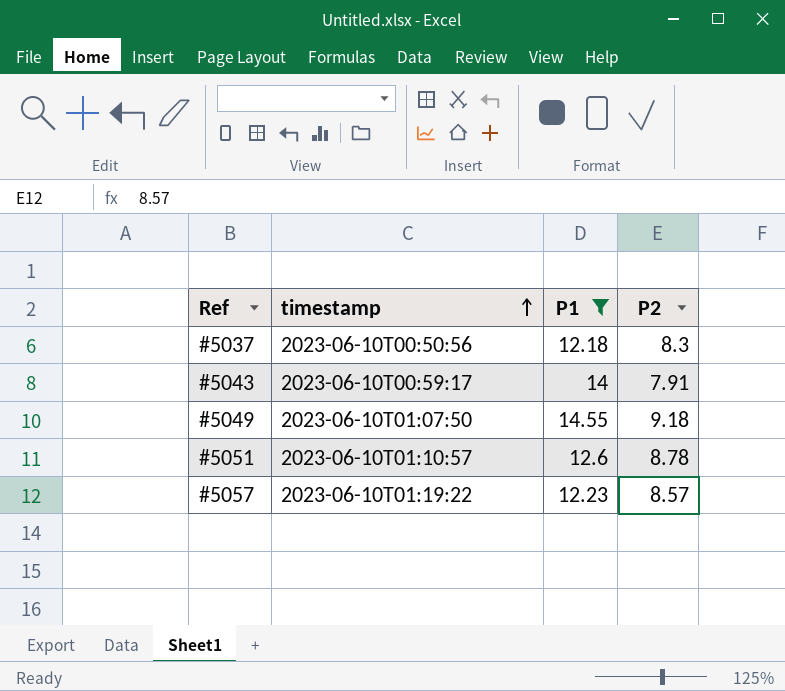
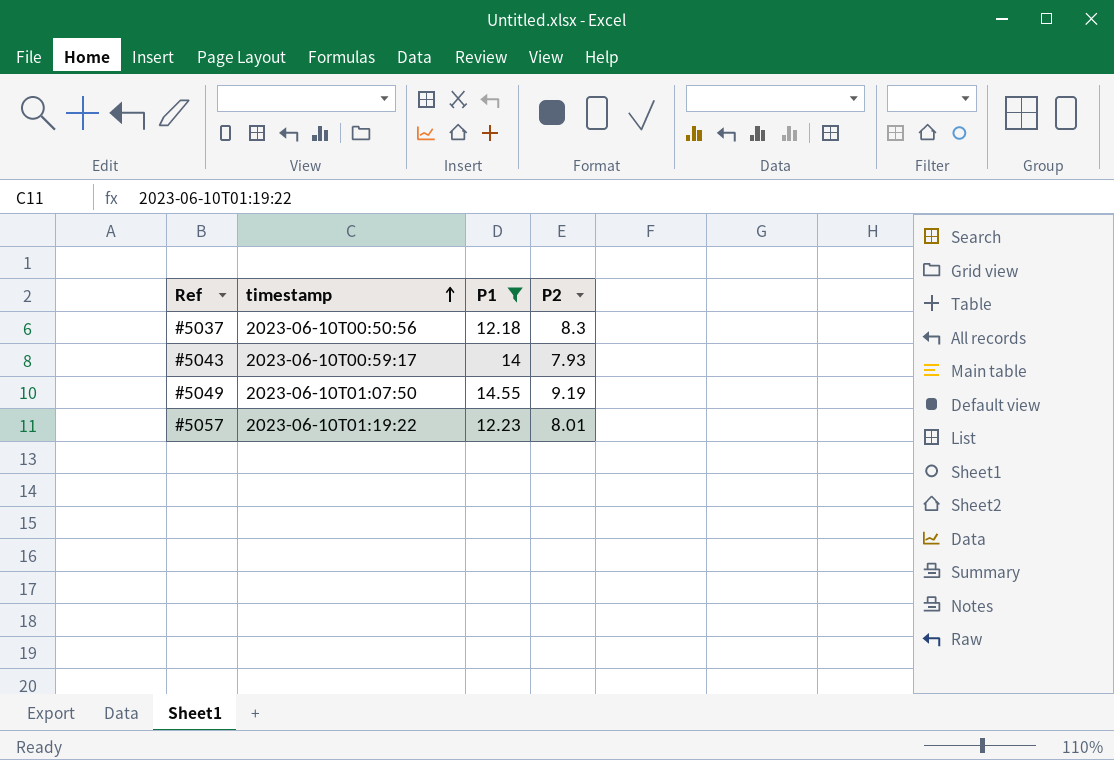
row #5051: 2023-06-10T01:10:57 | 12.6 | 8.78 -> none
#5043 | P2: 7.91 -> 7.93
#5049 | P2: 9.18 -> 9.19
#5057 | P2: 8.57 -> 8.01

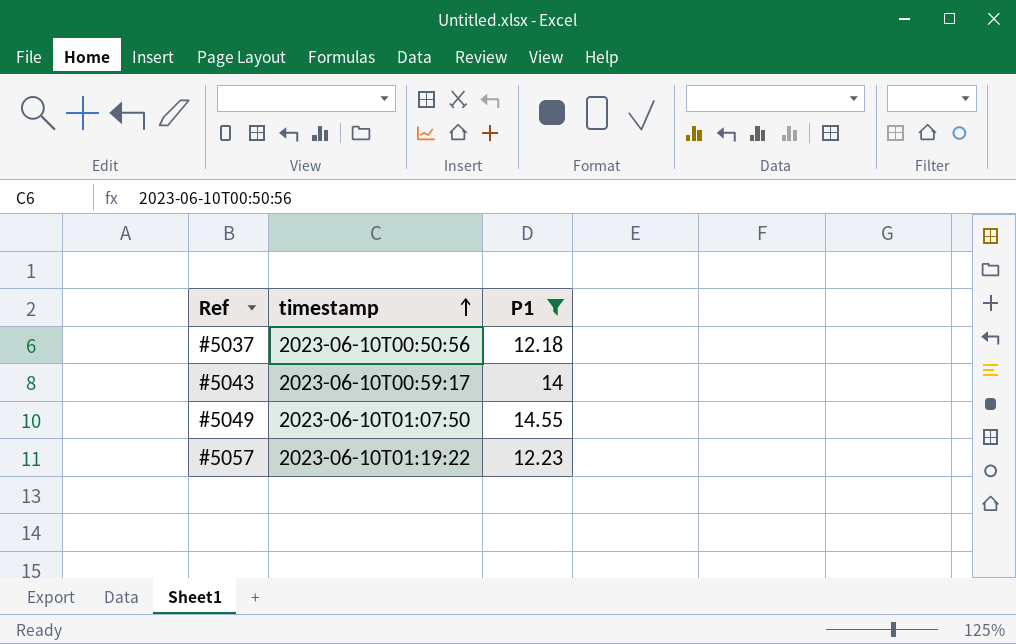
column P2 | position: 4 -> none

